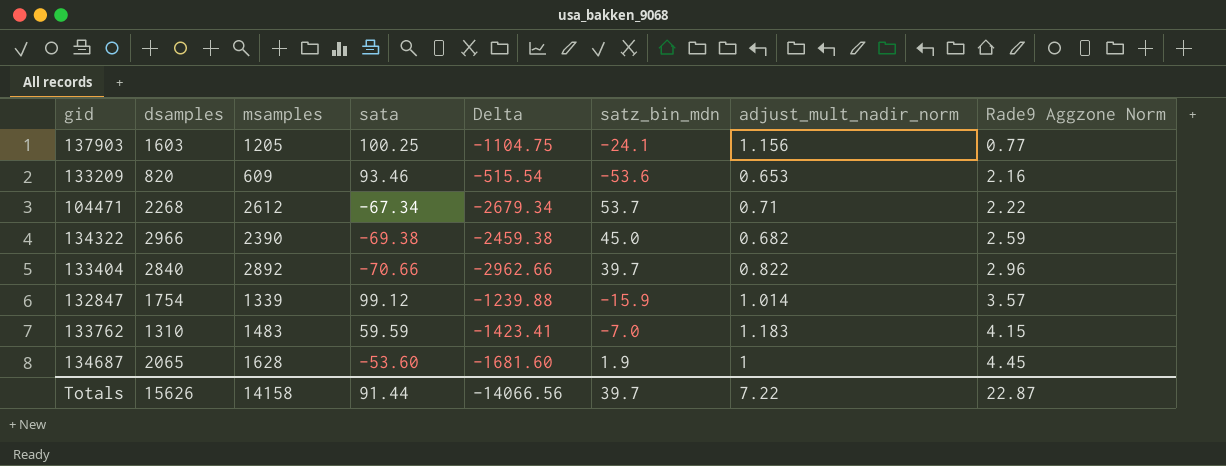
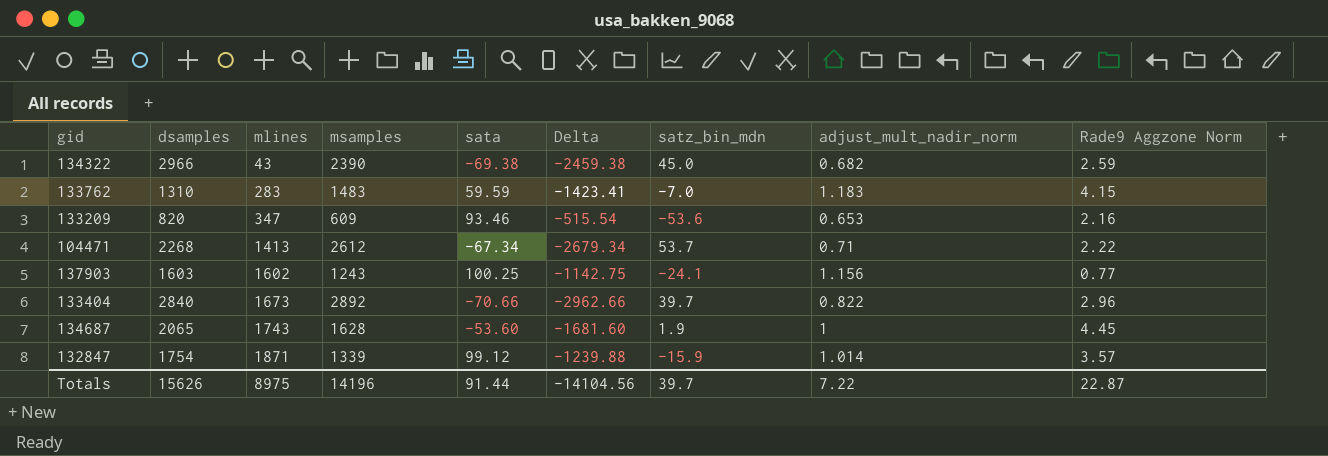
row order: Rade9 Aggzone Norm ascending -> mlines ascending
column mlines | position: none -> 3
137903 | msamples: 1205 -> 1243
137903 | Delta: -1104.75 -> -1142.75
Totals | msamples: 14158 -> 14196
Totals | Delta: -14066.56 -> -14104.56

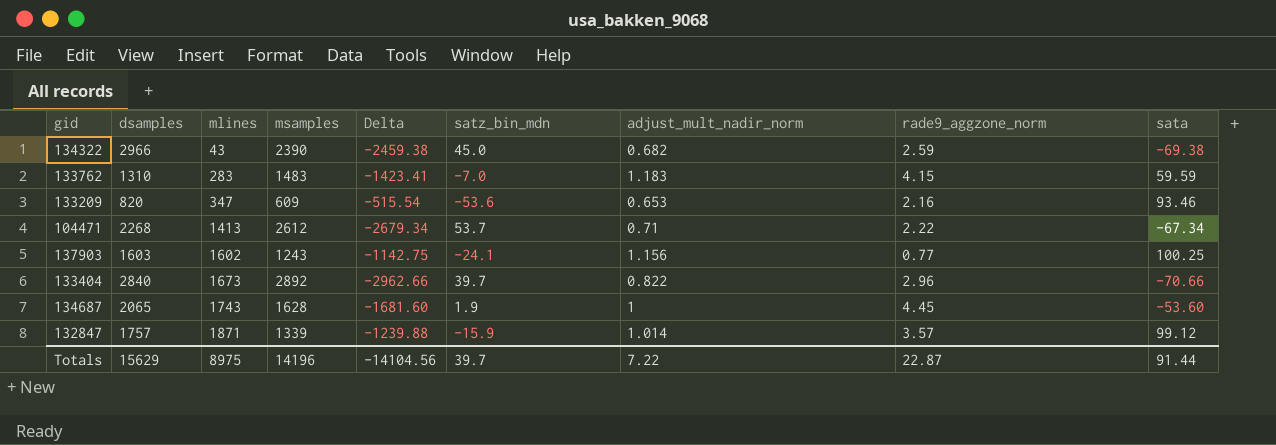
column name: Rade9 Aggzone Norm -> rade9_aggzone_norm
column sata | position: 5 -> 9
132847 | dsamples: 1754 -> 1757
Totals | dsamples: 15626 -> 15629

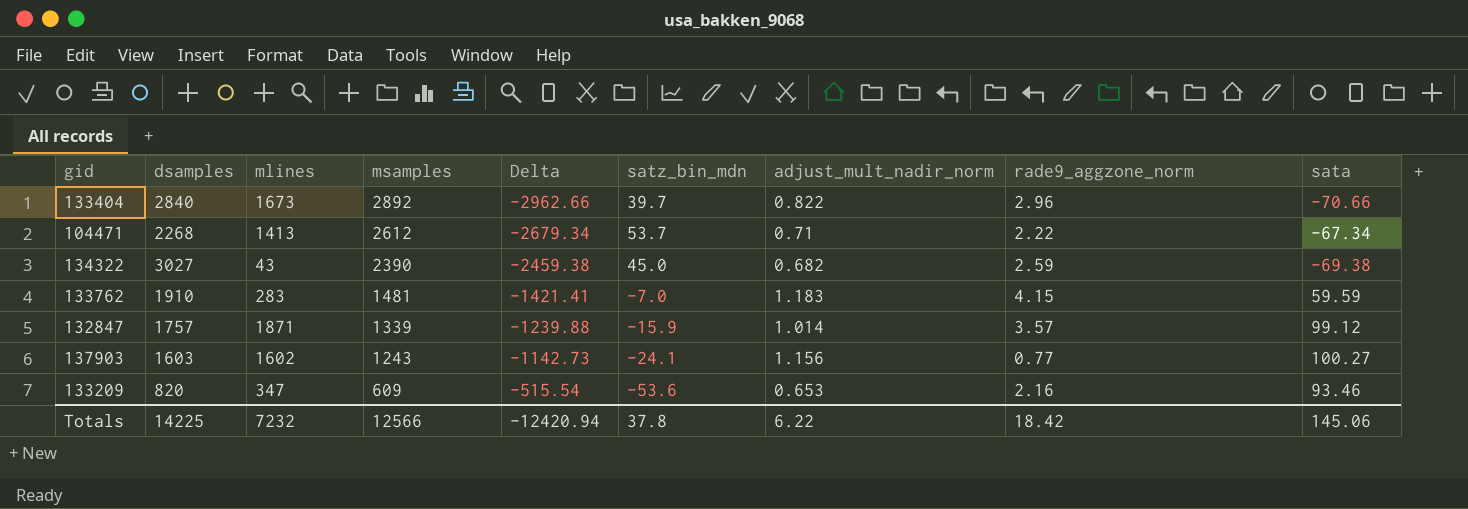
row order: mlines ascending -> msamples descending
row 134687: 2065 | 1743 | 1628 | -1681.60 | 1.9 | 1 | 4.45 | -53.60 -> none
134322 | dsamples: 2966 -> 3027
133762 | dsamples: 1310 -> 1910
133762 | msamples: 1483 -> 1481
133762 | Delta: -1423.41 -> -1421.41
137903 | Delta: -1142.75 -> -1142.73
137903 | sata: 100.25 -> 100.27
Totals | dsamples: 15629 -> 14225
Totals | mlines: 8975 -> 7232
Totals | msamples: 14196 -> 12566
Totals | Delta: -14104.56 -> -12420.94
Totals | satz_bin_mdn: 39.7 -> 37.8
Totals | adjust_mult_nadir_norm: 7.22 -> 6.22
Totals | rade9_aggzone_norm: 22.87 -> 18.42
Totals | sata: 91.44 -> 145.06

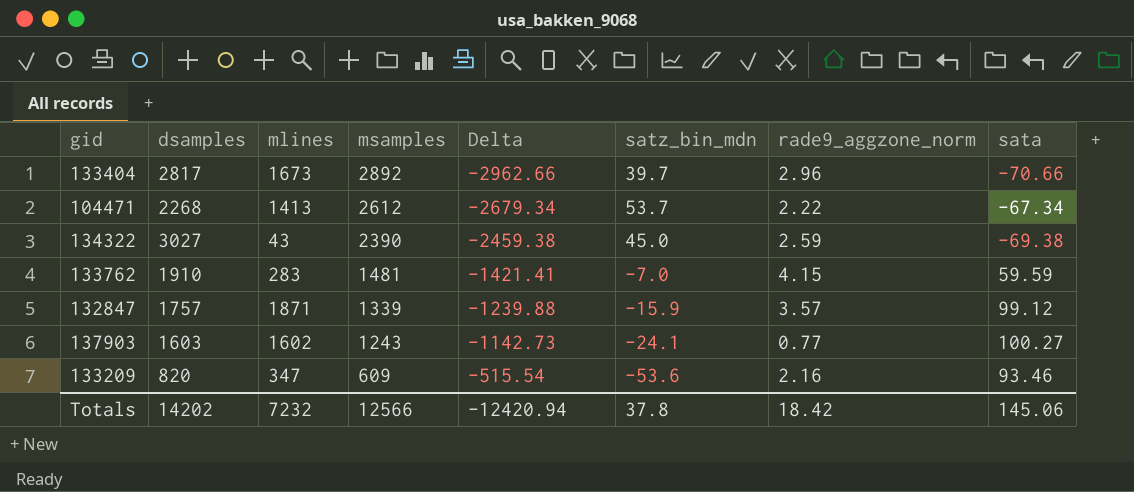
column adjust_mult_nadir_norm | position: 7 -> none
133404 | dsamples: 2840 -> 2817
Totals | dsamples: 14225 -> 14202

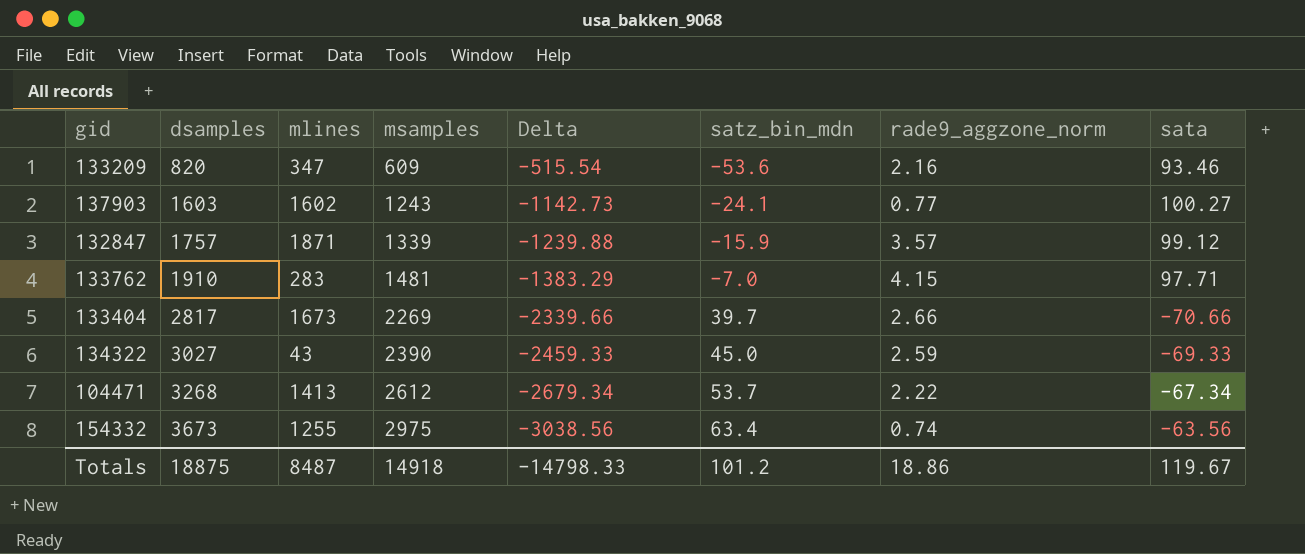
row order: msamples descending -> dsamples ascending
133762 | Delta: -1421.41 -> -1383.29
133762 | sata: 59.59 -> 97.71
133404 | msamples: 2892 -> 2269
133404 | Delta: -2962.66 -> -2339.66
133404 | rade9_aggzone_norm: 2.96 -> 2.66
134322 | Delta: -2459.38 -> -2459.33
134322 | sata: -69.38 -> -69.33
104471 | dsamples: 2268 -> 3268
row 154332: none -> 3673 | 1255 | 2975 | -3038.56 | 63.4 | 0.74 | -63.56
Totals | dsamples: 14202 -> 18875
Totals | mlines: 7232 -> 8487
Totals | msamples: 12566 -> 14918
Totals | Delta: -12420.94 -> -14798.33
Totals | satz_bin_mdn: 37.8 -> 101.2
Totals | rade9_aggzone_norm: 18.42 -> 18.86
Totals | sata: 145.06 -> 119.67

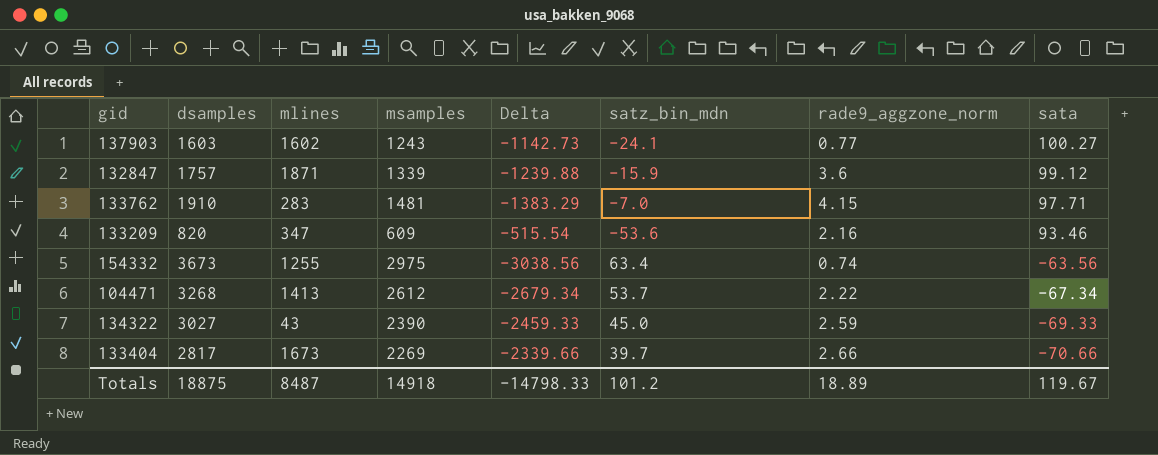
row order: dsamples ascending -> sata descending
132847 | rade9_aggzone_norm: 3.57 -> 3.6
Totals | rade9_aggzone_norm: 18.86 -> 18.89

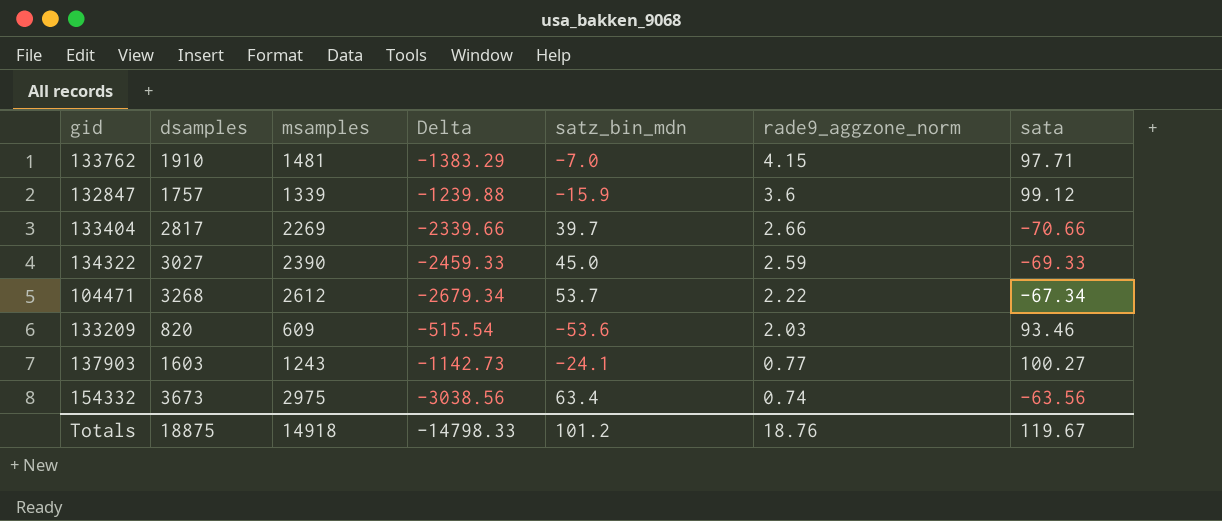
row order: sata descending -> rade9_aggzone_norm descending
column mlines | position: 3 -> none
133209 | rade9_aggzone_norm: 2.16 -> 2.03
Totals | rade9_aggzone_norm: 18.89 -> 18.76

